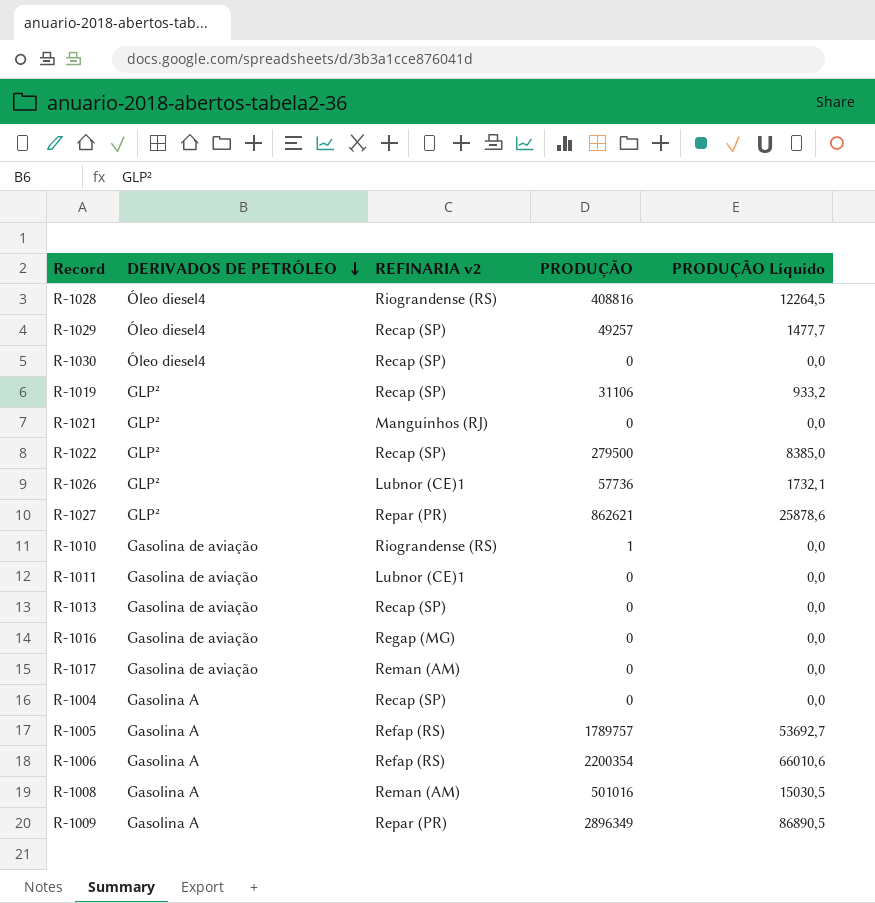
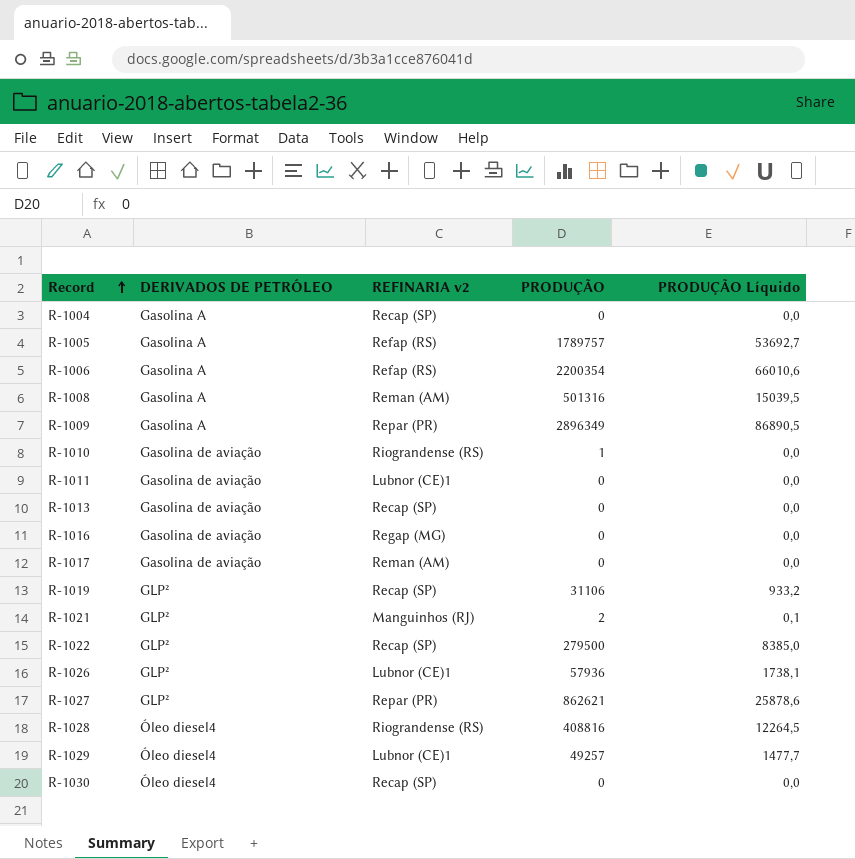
row order: DERIVADOS DE PETRÓLEO descending -> Record ascending
R-1008 | PRODUÇÃO: 501016 -> 501316
R-1008 | PRODUÇÃO Líquido: 15030,5 -> 15039,5
R-1021 | PRODUÇÃO: 0 -> 2
R-1021 | PRODUÇÃO Líquido: 0,0 -> 0,1
R-1026 | PRODUÇÃO: 57736 -> 57936
R-1026 | PRODUÇÃO Líquido: 1732,1 -> 1738,1
R-1029 | REFINARIA v2: Recap (SP) -> Lubnor (CE)1

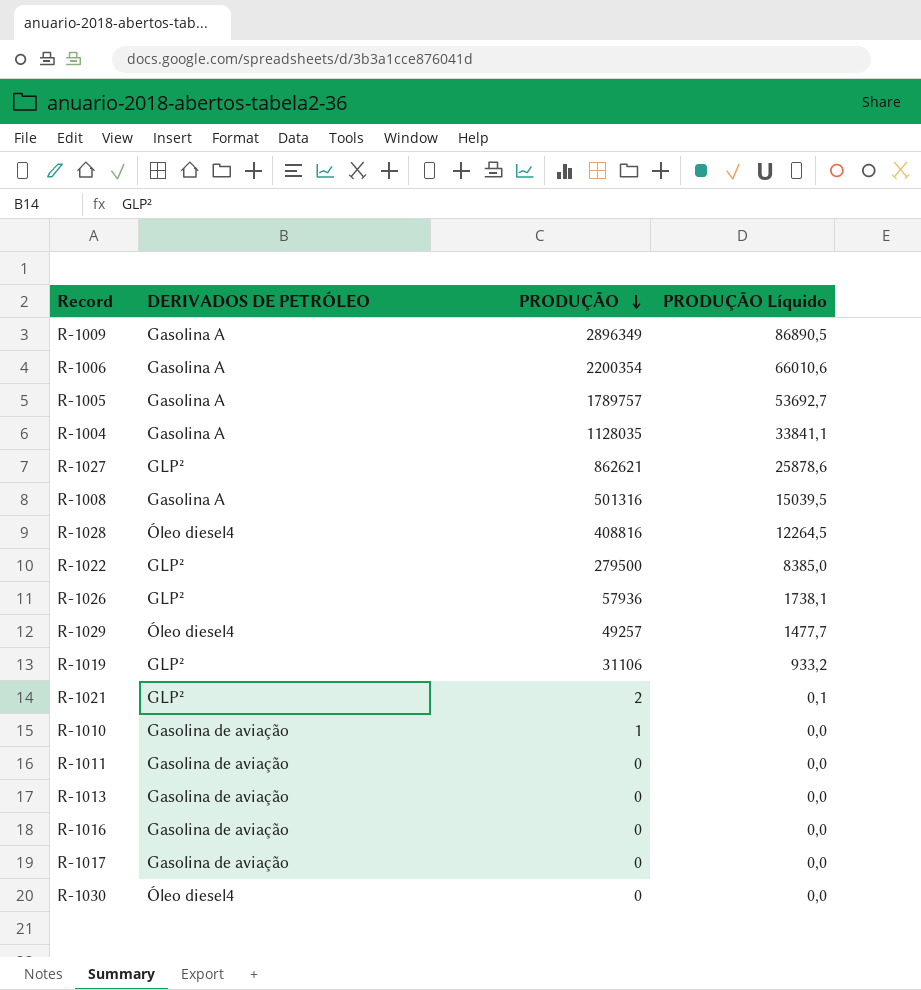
row order: Record ascending -> PRODUÇÃO descending
column REFINARIA v2 | position: 3 -> none
R-1004 | PRODUÇÃO: 0 -> 1128035
R-1004 | PRODUÇÃO Líquido: 0,0 -> 33841,1

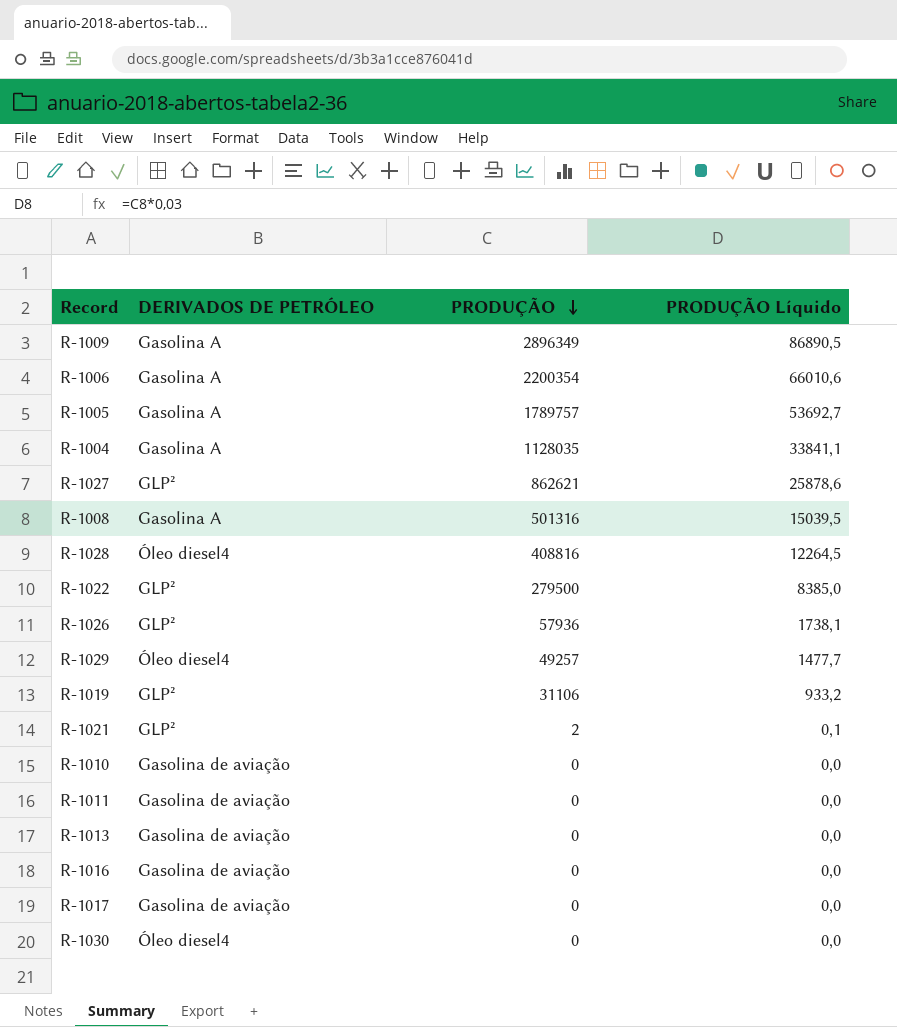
R-1010 | PRODUÇÃO: 1 -> 0

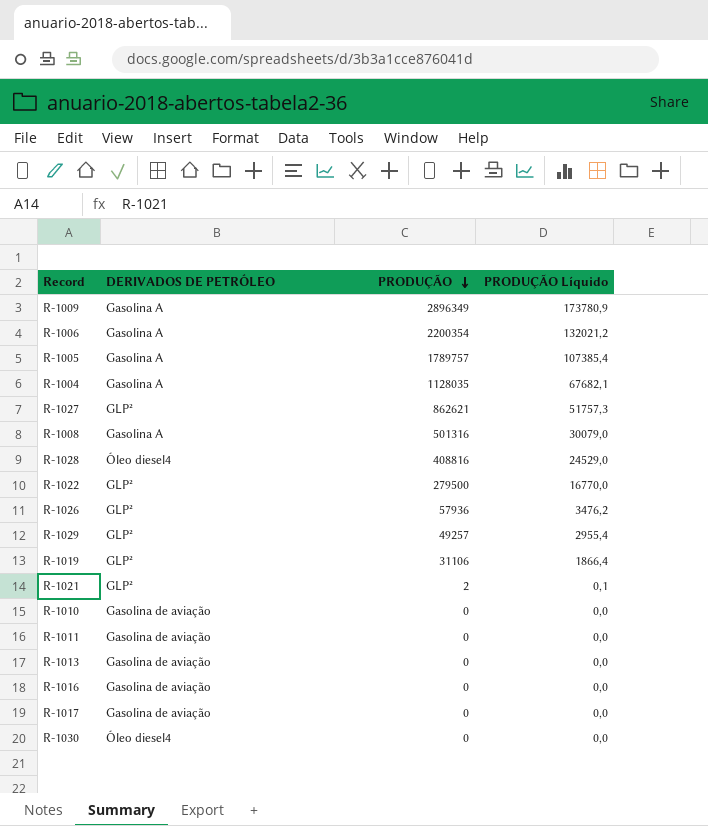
column PRODUÇÃO Líquido | formula: [PRODUÇÃO] * 0,03 -> [PRODUÇÃO] * 0,06
R-1029 | DERIVADOS DE PETRÓLEO: Óleo diesel4 -> GLP²

